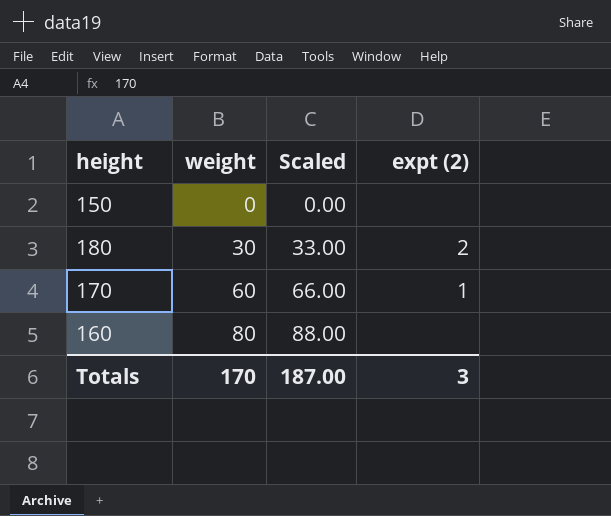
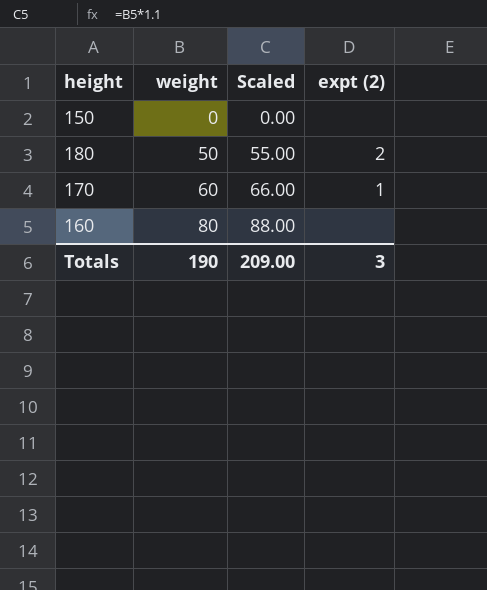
180 | weight: 30 -> 50
180 | Scaled: 33.00 -> 55.00
Totals | weight: 170 -> 190
Totals | Scaled: 187.00 -> 209.00

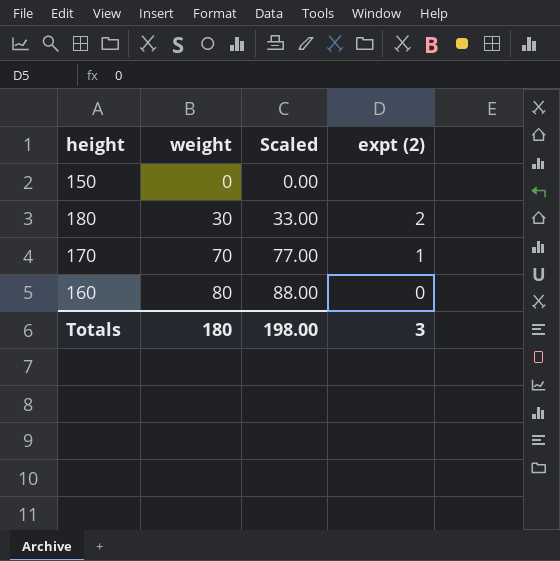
180 | weight: 50 -> 30
180 | Scaled: 55.00 -> 33.00
170 | weight: 60 -> 70
170 | Scaled: 66.00 -> 77.00
160 | expt (2): none -> 0
Totals | weight: 190 -> 180
Totals | Scaled: 209.00 -> 198.00

